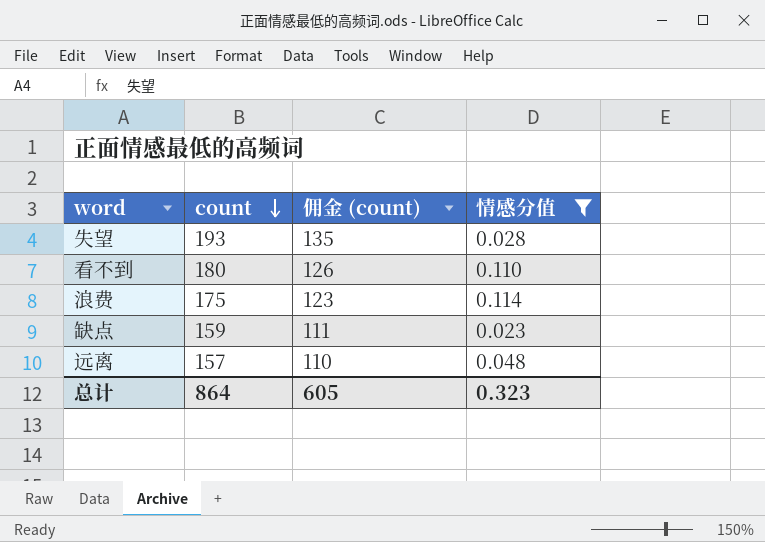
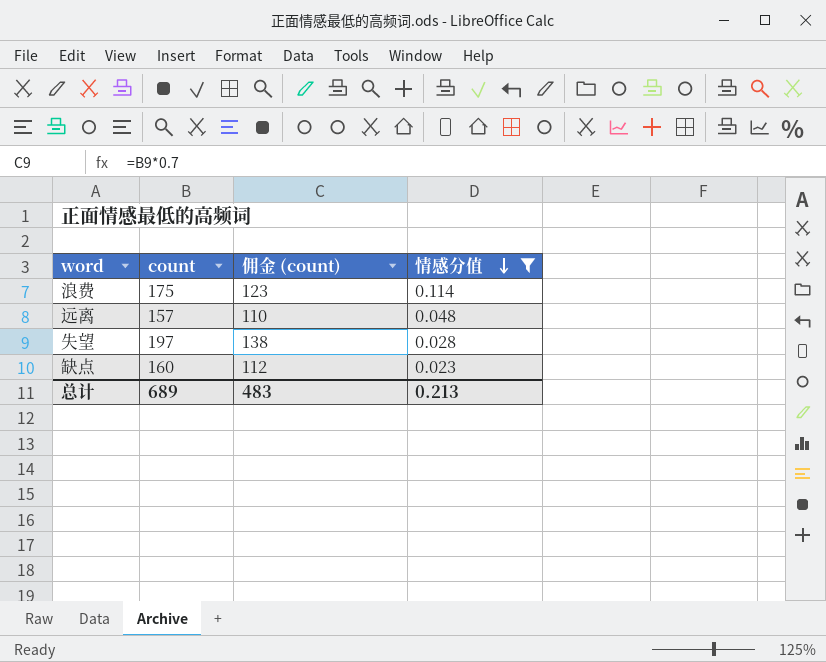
row order: count descending -> 情感分值 descending
row 看不到: 180 | 126 | 0.110 -> none
失望 | count: 193 -> 197
失望 | 佣金 (count): 135 -> 138
缺点 | count: 159 -> 160
缺点 | 佣金 (count): 111 -> 112
总计 | count: 864 -> 689
总计 | 佣金 (count): 605 -> 483
总计 | 情感分值: 0.323 -> 0.213

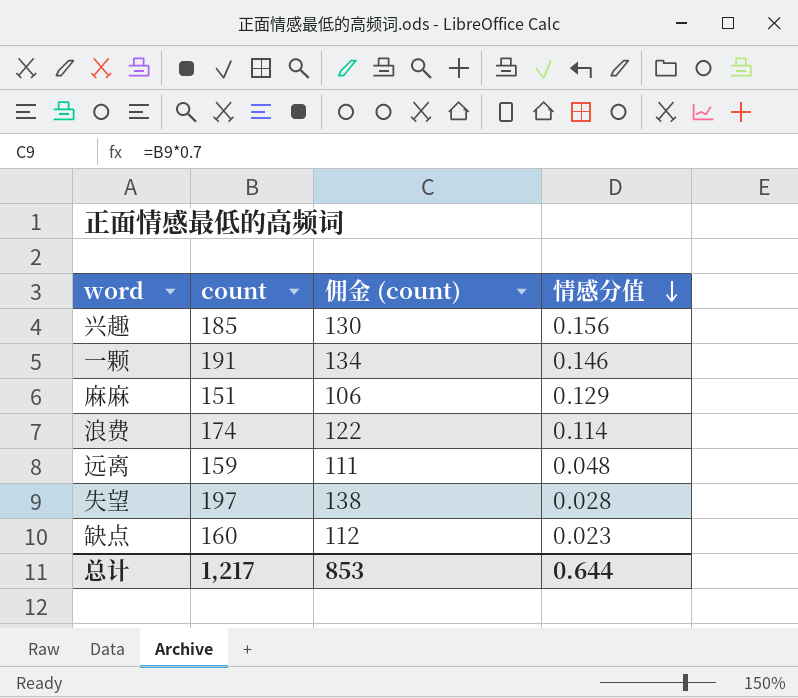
filter: 情感分值 <= 0.114 -> none
浪费 | count: 175 -> 174
浪费 | 佣金 (count): 123 -> 122
远离 | count: 157 -> 159
远离 | 佣金 (count): 110 -> 111
总计 | count: 689 -> 1,217
总计 | 佣金 (count): 483 -> 853
总计 | 情感分值: 0.213 -> 0.644

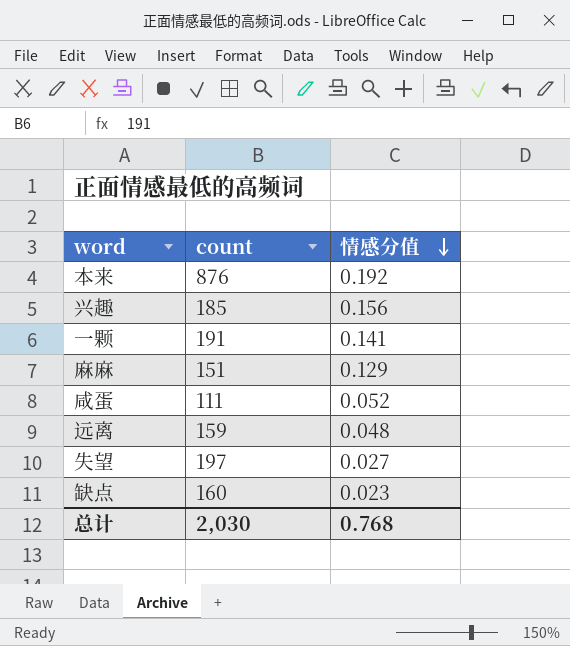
column 佣金 (count) | formula: [count] * 0.7 -> none
row 浪费: 174 | 122 | 0.114 -> none
row 本来: none -> 876 | 0.192
一颗 | 情感分值: 0.146 -> 0.141
row 咸蛋: none -> 111 | 0.052
失望 | 情感分值: 0.028 -> 0.027
总计 | count: 1,217 -> 2,030
总计 | 情感分值: 0.644 -> 0.768

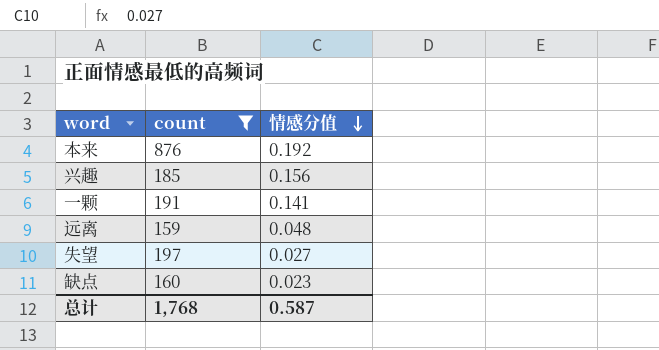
filter: none -> count >= 159
总计 | count: 2,030 -> 1,768
总计 | 情感分值: 0.768 -> 0.587

